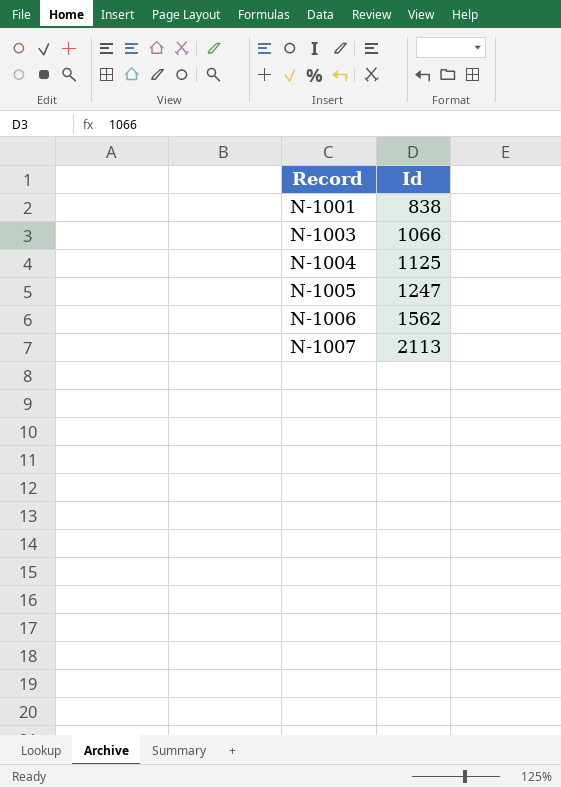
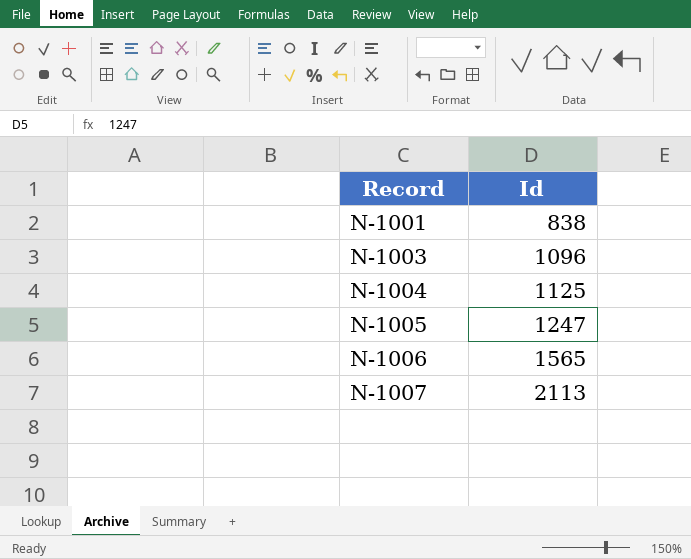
N-1003 | Id: 1066 -> 1096
N-1006 | Id: 1562 -> 1565

